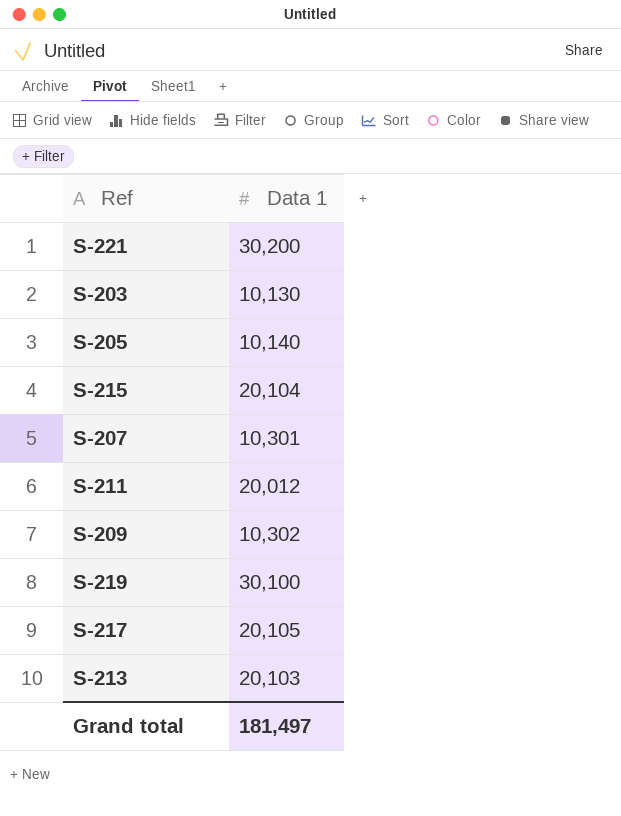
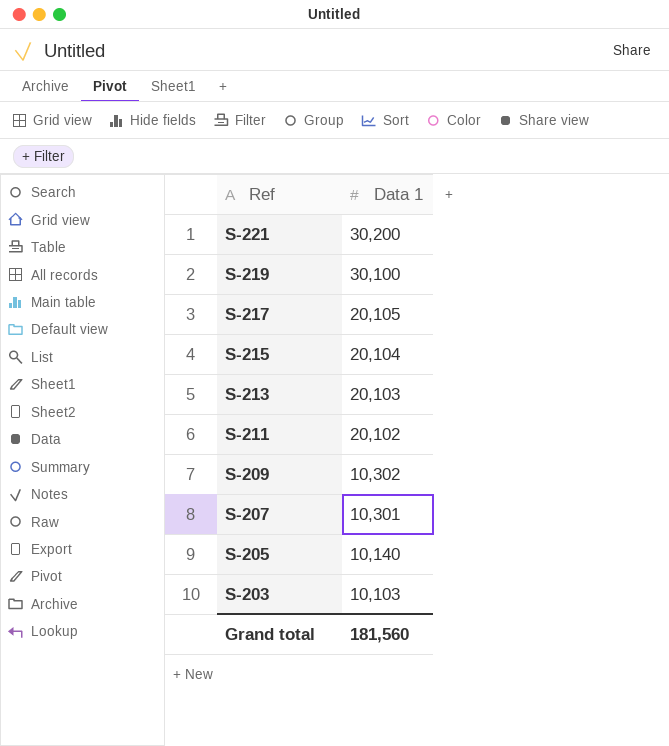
row order: none -> Ref descending
S-211 | Data 1: 20,012 -> 20,102
S-203 | Data 1: 10,130 -> 10,103
Grand total | Data 1: 181,497 -> 181,560

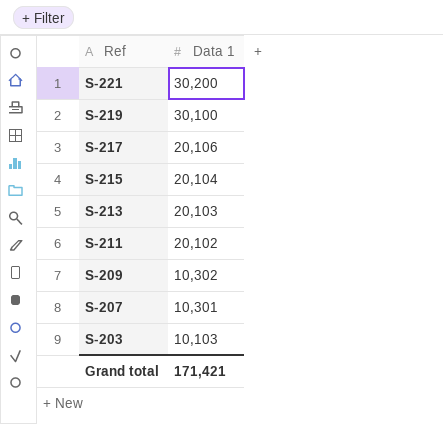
row S-205: 10,140 -> none
S-217 | Data 1: 20,105 -> 20,106
Grand total | Data 1: 181,560 -> 171,421

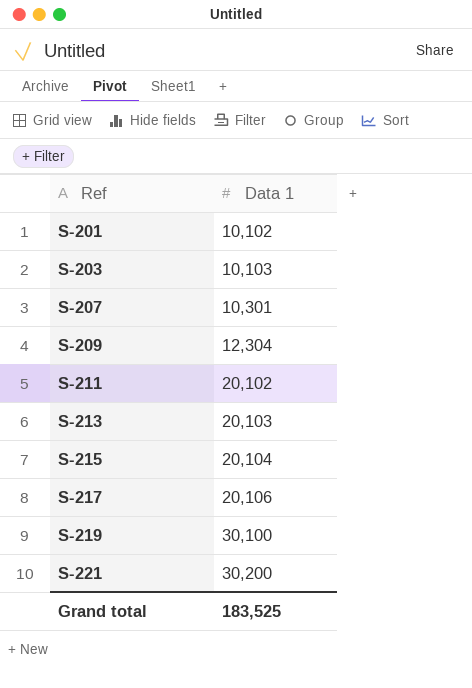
row order: Ref descending -> Ref ascending
row S-201: none -> 10,102
S-209 | Data 1: 10,302 -> 12,304
Grand total | Data 1: 171,421 -> 183,525

